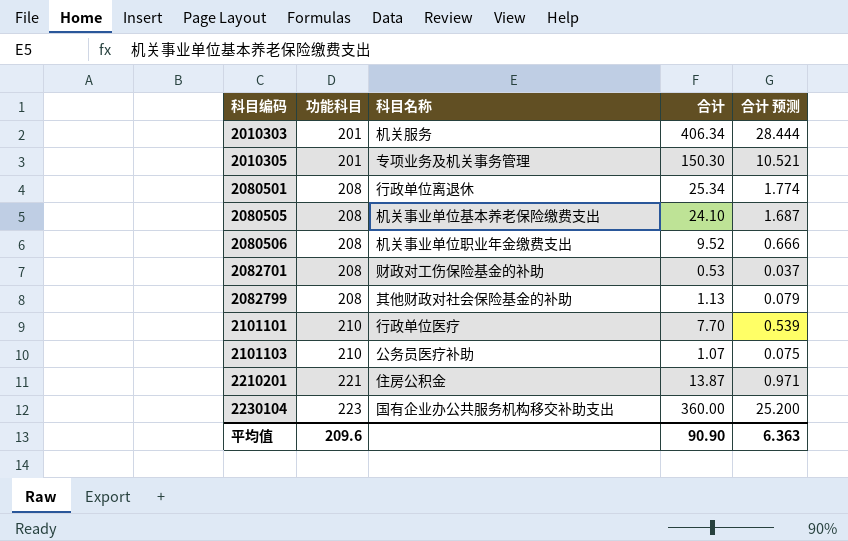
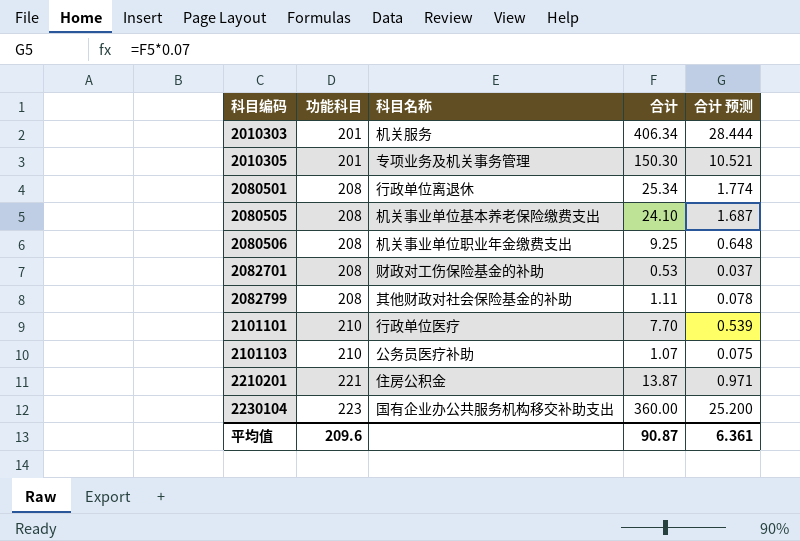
2080506 | 合计: 9.52 -> 9.25
2080506 | 合计 预测: 0.666 -> 0.648
2082799 | 合计: 1.13 -> 1.11
2082799 | 合计 预测: 0.079 -> 0.078
平均值 | 合计: 90.90 -> 90.87
平均值 | 合计 预测: 6.363 -> 6.361

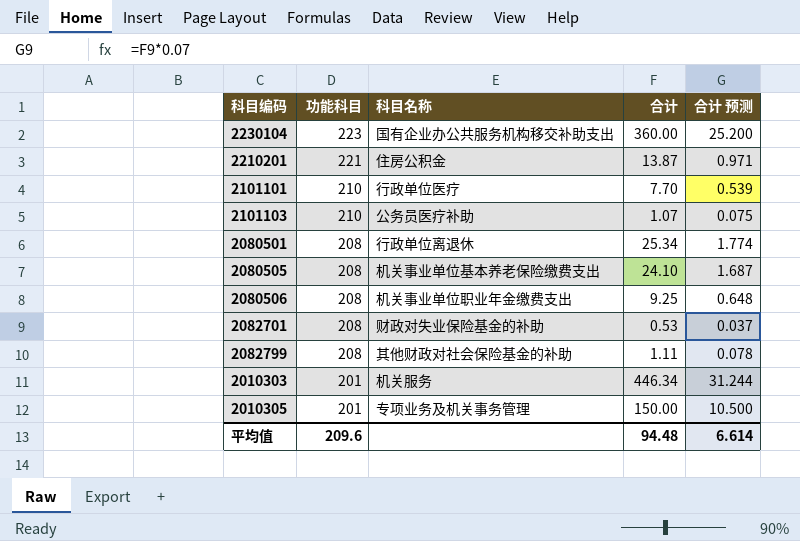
row order: 科目编码 ascending -> 功能科目 descending
2082701 | 科目名称: 财政对工伤保险基金的补助 -> 财政对失业保险基金的补助
2010303 | 合计: 406.34 -> 446.34
2010303 | 合计 预测: 28.444 -> 31.244
2010305 | 合计: 150.30 -> 150.00
2010305 | 合计 预测: 10.521 -> 10.500
平均值 | 合计: 90.87 -> 94.48
平均值 | 合计 预测: 6.361 -> 6.614

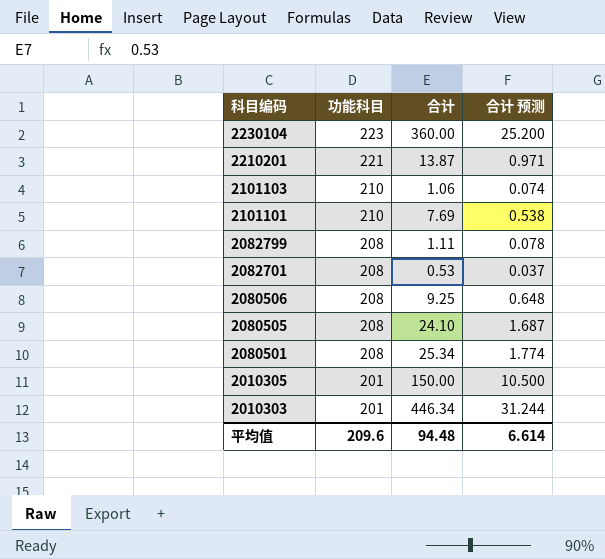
row order: 功能科目 descending -> 科目编码 descending
column 科目名称 | position: 3 -> none
2101103 | 合计: 1.07 -> 1.06
2101103 | 合计 预测: 0.075 -> 0.074
2101101 | 合计: 7.70 -> 7.69
2101101 | 合计 预测: 0.539 -> 0.538

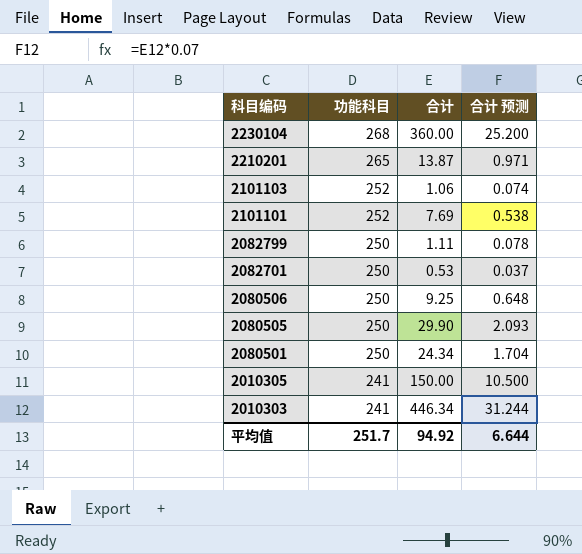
2230104 | 功能科目: 223 -> 268
2210201 | 功能科目: 221 -> 265
2101103 | 功能科目: 210 -> 252
2101101 | 功能科目: 210 -> 252
2082799 | 功能科目: 208 -> 250
2082701 | 功能科目: 208 -> 250
2080506 | 功能科目: 208 -> 250
2080505 | 功能科目: 208 -> 250
2080505 | 合计: 24.10 -> 29.90
2080505 | 合计 预测: 1.687 -> 2.093
2080501 | 功能科目: 208 -> 250
2080501 | 合计: 25.34 -> 24.34
2080501 | 合计 预测: 1.774 -> 1.704
2010305 | 功能科目: 201 -> 241
2010303 | 功能科目: 201 -> 241
平均值 | 功能科目: 209.6 -> 251.7
平均值 | 合计: 94.48 -> 94.92
平均值 | 合计 预测: 6.614 -> 6.644

